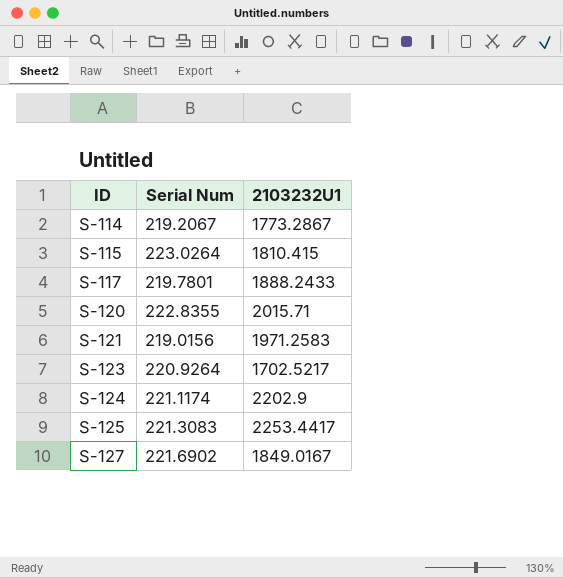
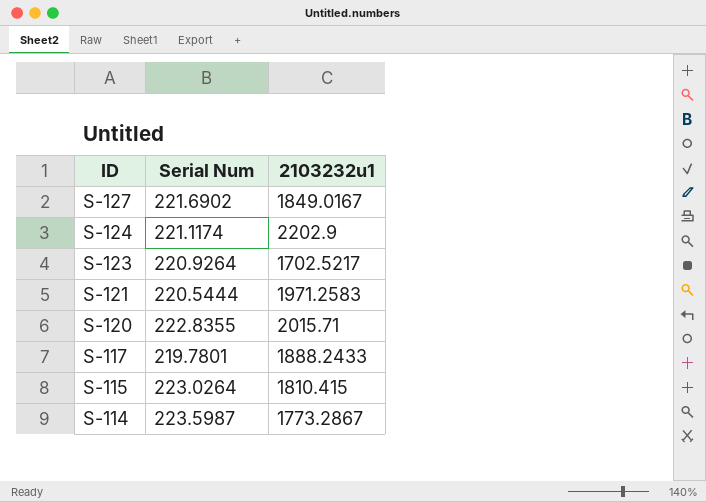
row order: ID ascending -> ID descending
column name: 2103232U1 -> 2103232u1
row S-125: 221.3083 | 2253.4417 -> none
S-121 | Serial Num: 219.0156 -> 220.5444
S-114 | Serial Num: 219.2067 -> 223.5987

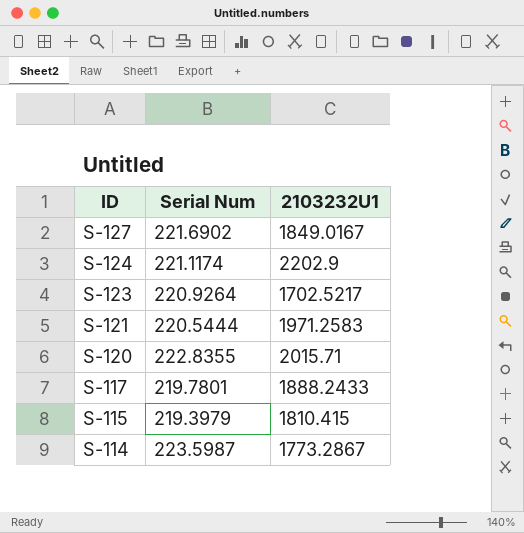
column name: 2103232u1 -> 2103232U1
S-115 | Serial Num: 223.0264 -> 219.3979

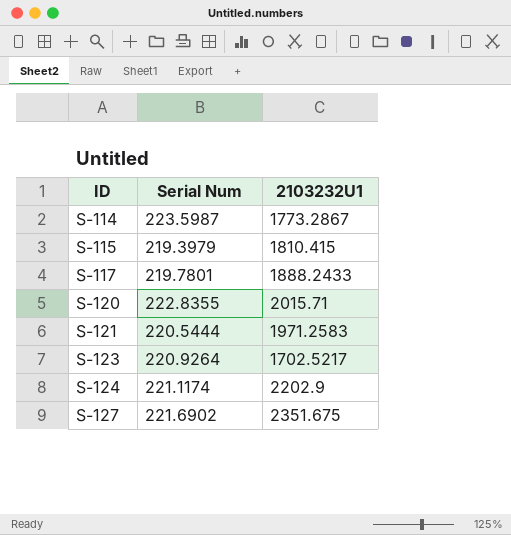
row order: ID descending -> ID ascending
S-127 | 2103232U1: 1849.0167 -> 2351.675

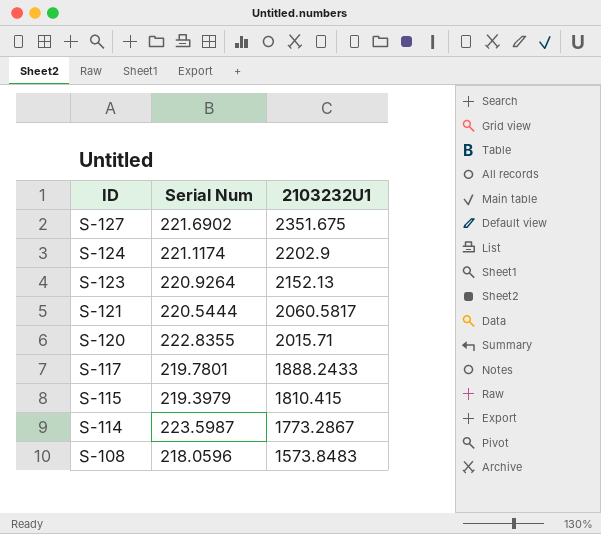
row order: ID ascending -> ID descending
S-123 | 2103232U1: 1702.5217 -> 2152.13
S-121 | 2103232U1: 1971.2583 -> 2060.5817
row S-108: none -> 218.0596 | 1573.8483

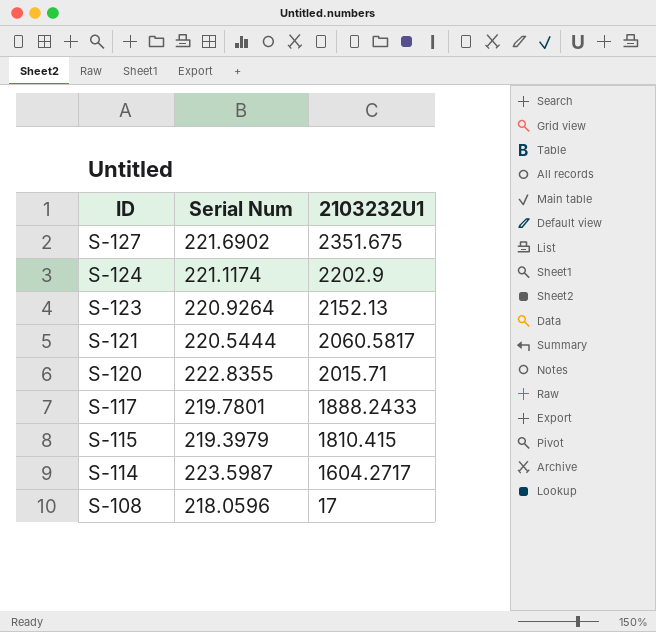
S-114 | 2103232U1: 1773.2867 -> 1604.2717
S-108 | 2103232U1: 1573.8483 -> 17

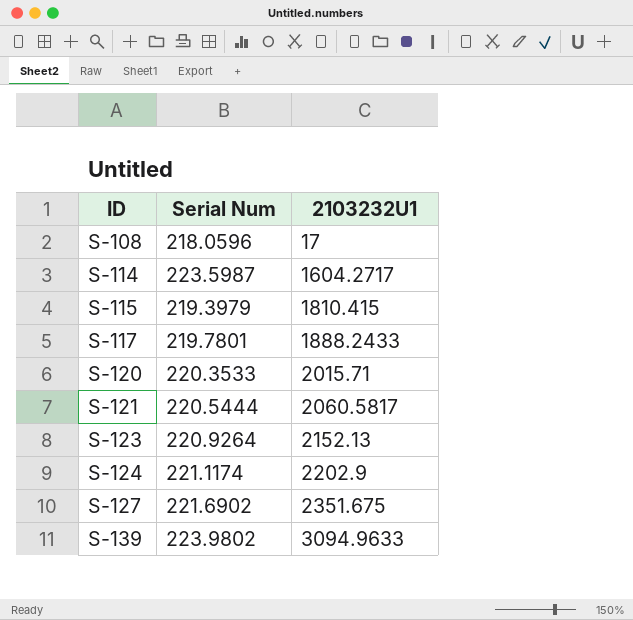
row order: ID descending -> ID ascending
S-120 | Serial Num: 222.8355 -> 220.3533
row S-139: none -> 223.9802 | 3094.9633

